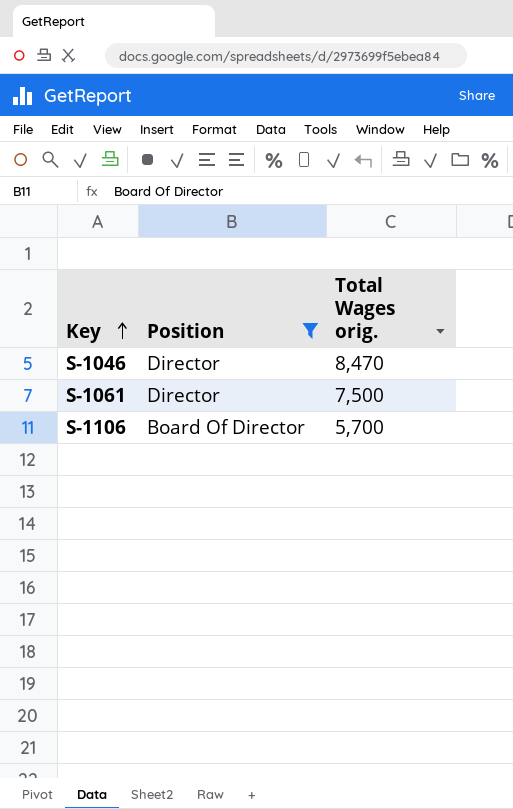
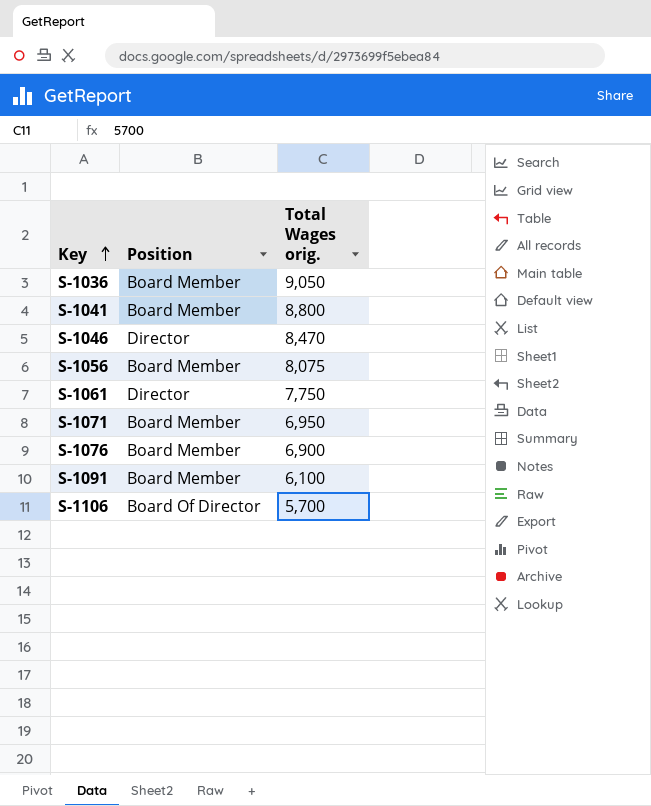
filter: Position != Board Member -> none
S-1061 | Total Wages orig.: 7,500 -> 7,750

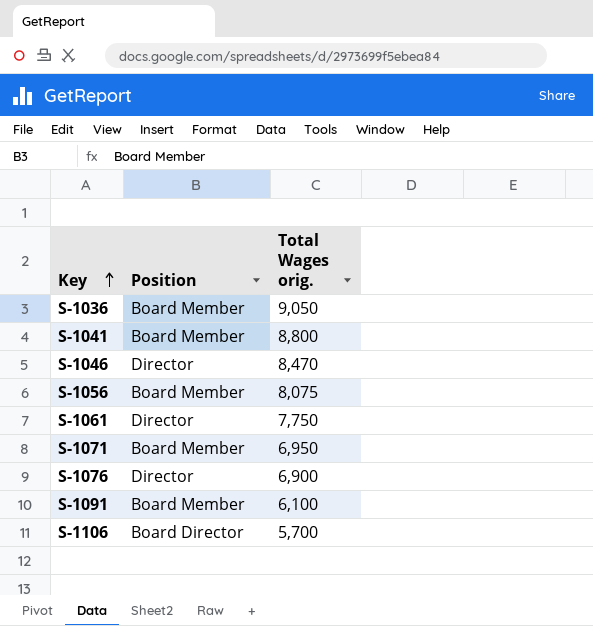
S-1076 | Position: Board Member -> Director
S-1106 | Position: Board Of Director -> Board Director

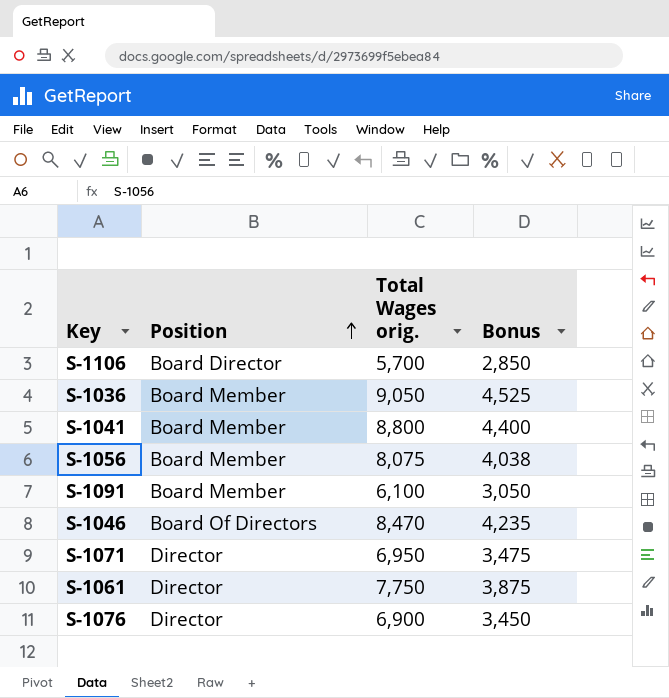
row order: Key ascending -> Position ascending
column Bonus | formula: none -> [Total Wages orig.] * 0.5
S-1046 | Position: Director -> Board Of Directors
S-1071 | Position: Board Member -> Director

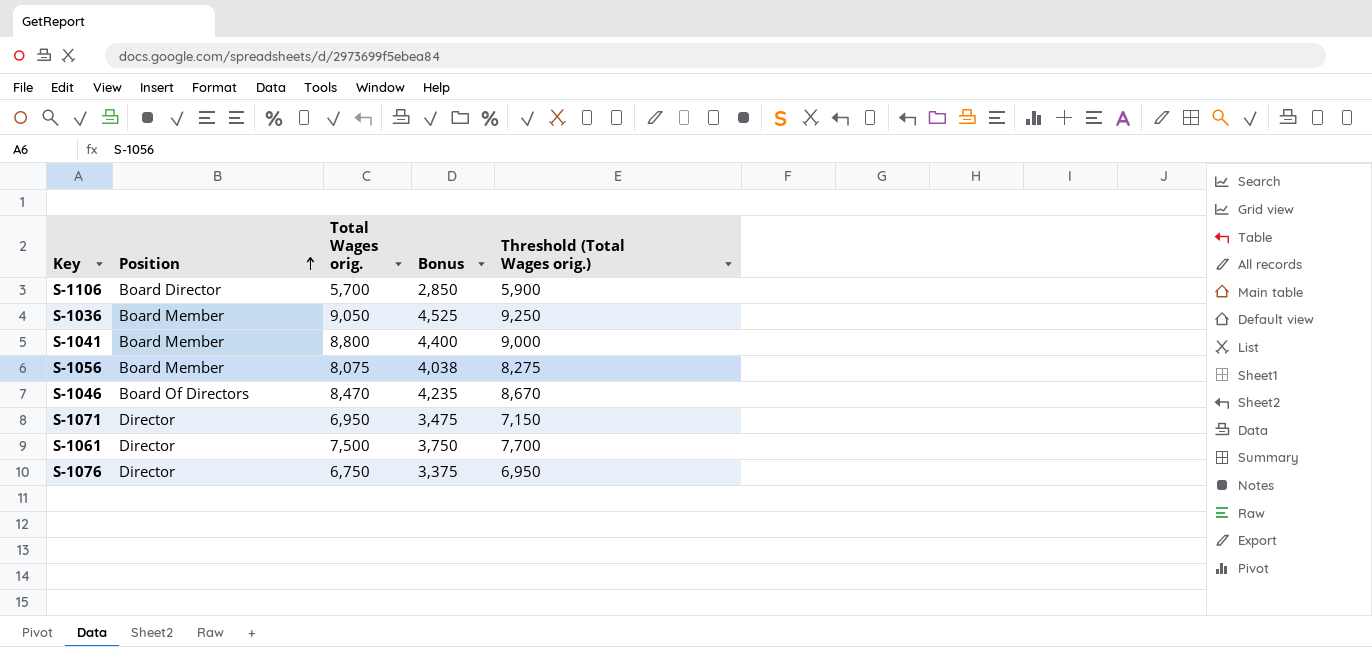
column Threshold (Total Wages orig.) | formula: none -> [Total Wages orig.] + 200
row S-1091: Board Member | 6,100 | 3,050 -> none
S-1061 | Total Wages orig.: 7,750 -> 7,500
S-1061 | Bonus: 3,875 -> 3,750
S-1076 | Total Wages orig.: 6,900 -> 6,750
S-1076 | Bonus: 3,450 -> 3,375

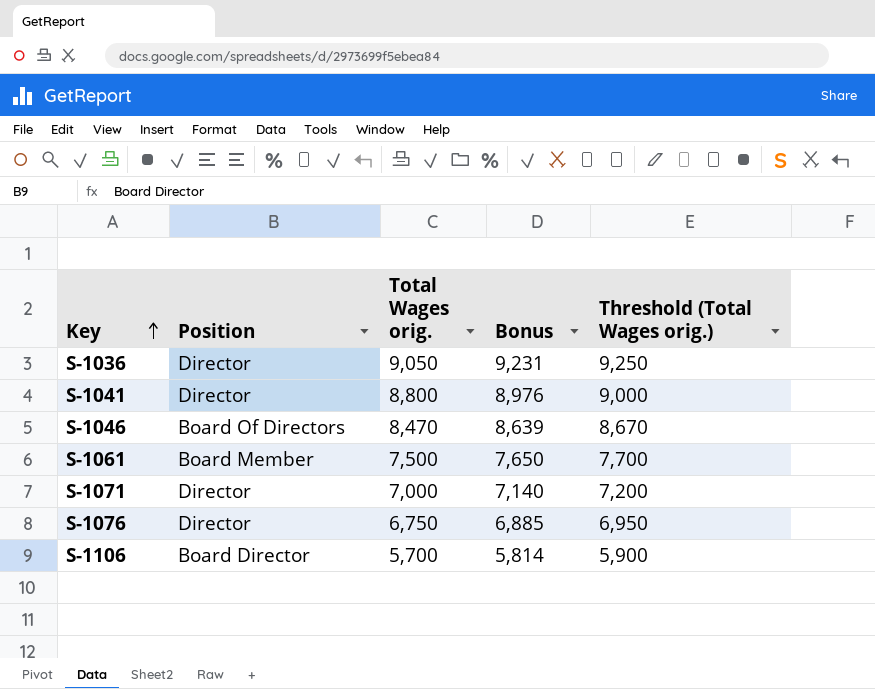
row order: Position ascending -> Key ascending
column Bonus | formula: [Total Wages orig.] * 0.5 -> [Total Wages orig.] * 1.02
row S-1056: Board Member | 8,075 | 4,038 | 8,275 -> none
S-1036 | Position: Board Member -> Director
S-1041 | Position: Board Member -> Director
S-1061 | Position: Director -> Board Member
S-1071 | Total Wages orig.: 6,950 -> 7,000
S-1071 | Threshold (Total Wages orig.): 7,150 -> 7,200

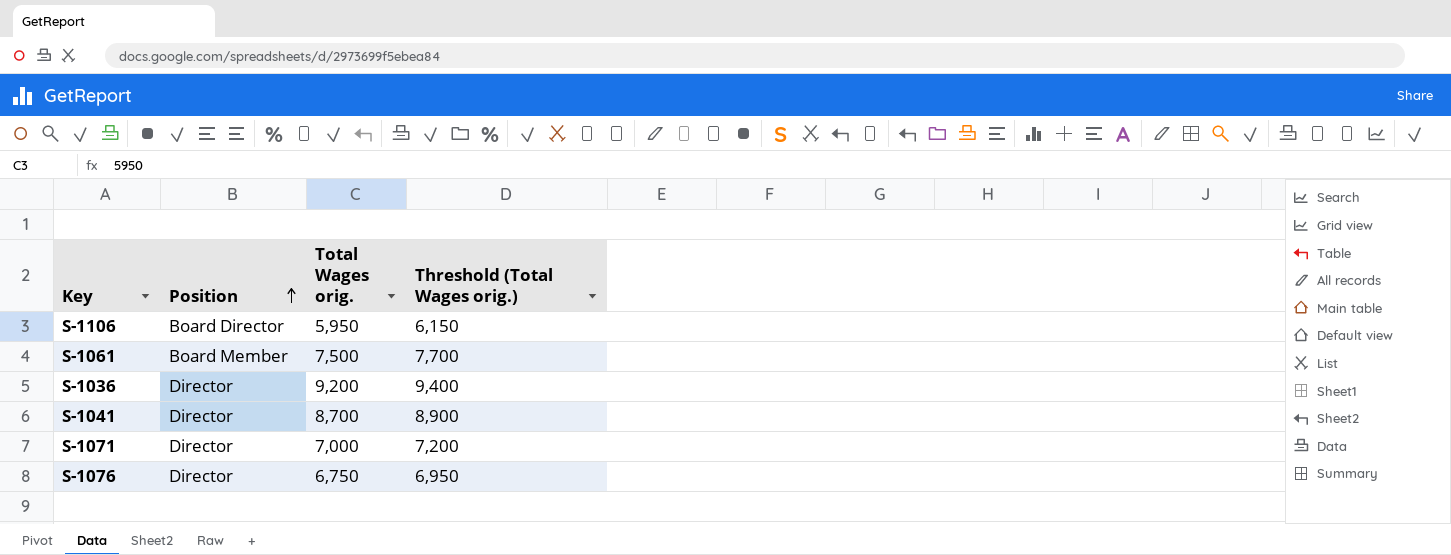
row order: Key ascending -> Position ascending
column Bonus | formula: [Total Wages orig.] * 1.02 -> none
row S-1046: Board Of Directors | 8,470 | 8,639 | 8,670 -> none
S-1106 | Total Wages orig.: 5,700 -> 5,950
S-1106 | Threshold (Total Wages orig.): 5,900 -> 6,150
S-1036 | Total Wages orig.: 9,050 -> 9,200
S-1036 | Threshold (Total Wages orig.): 9,250 -> 9,400
S-1041 | Total Wages orig.: 8,800 -> 8,700
S-1041 | Threshold (Total Wages orig.): 9,000 -> 8,900

